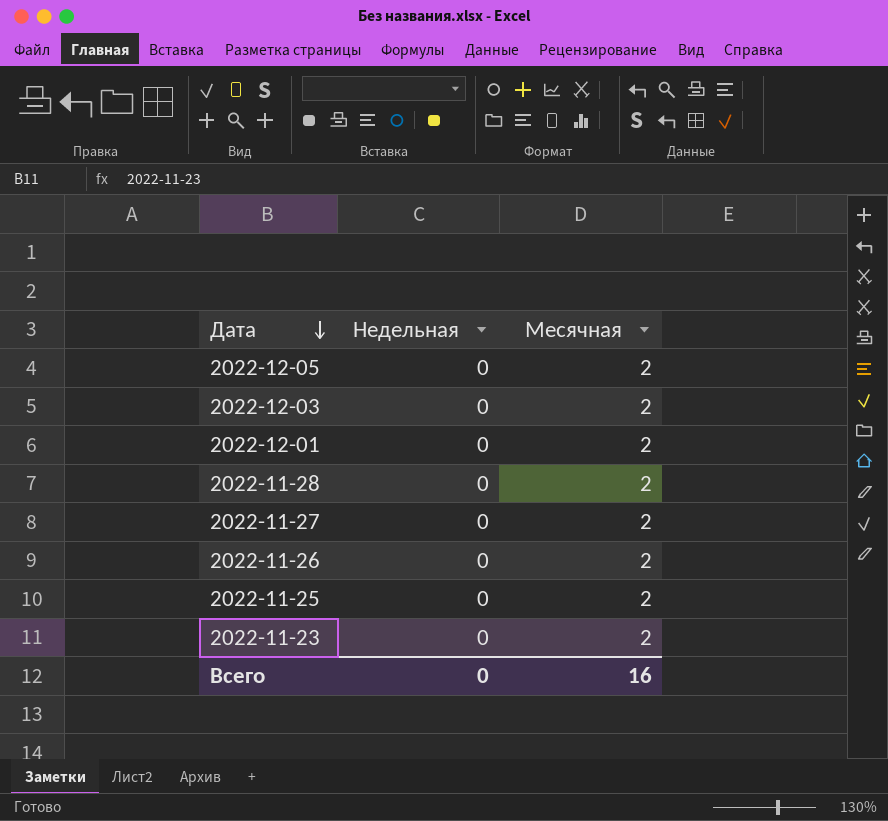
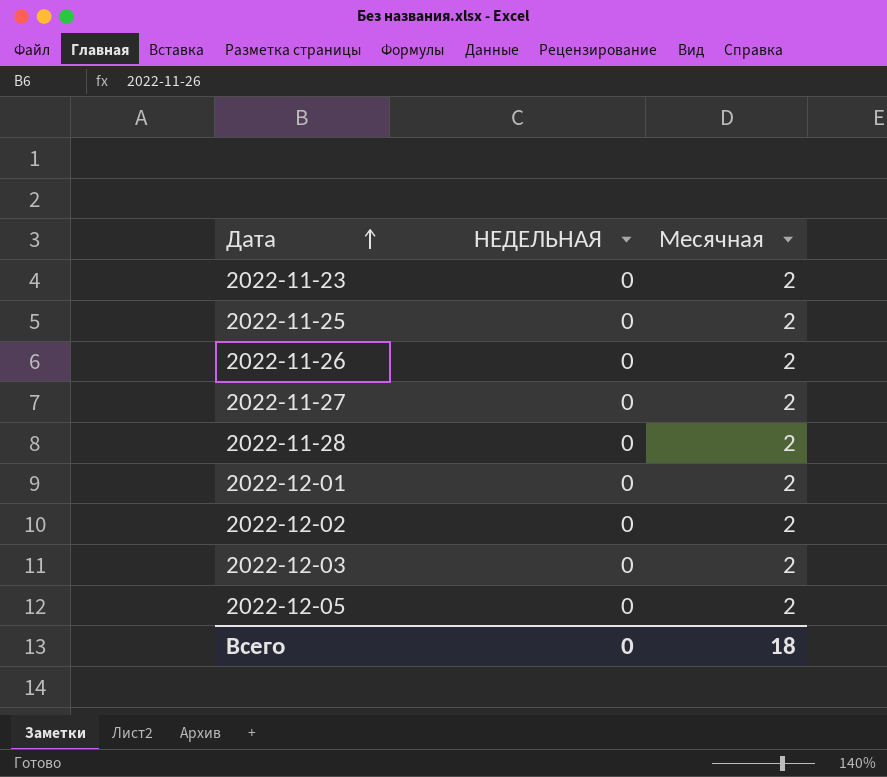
row order: Дата descending -> Дата ascending
column name: Недельная -> НЕДЕЛЬНАЯ
row 2022-12-02: none -> 0 | 2
Всего | Месячная: 16 -> 18

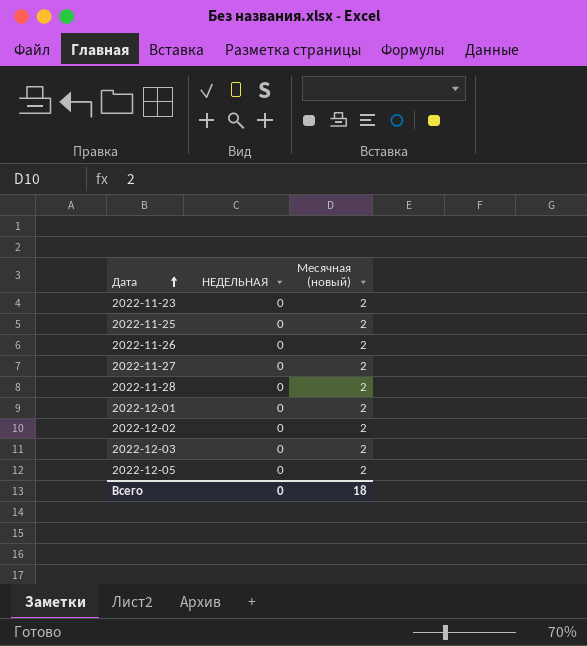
column name: Месячная -> Месячная (новый)

